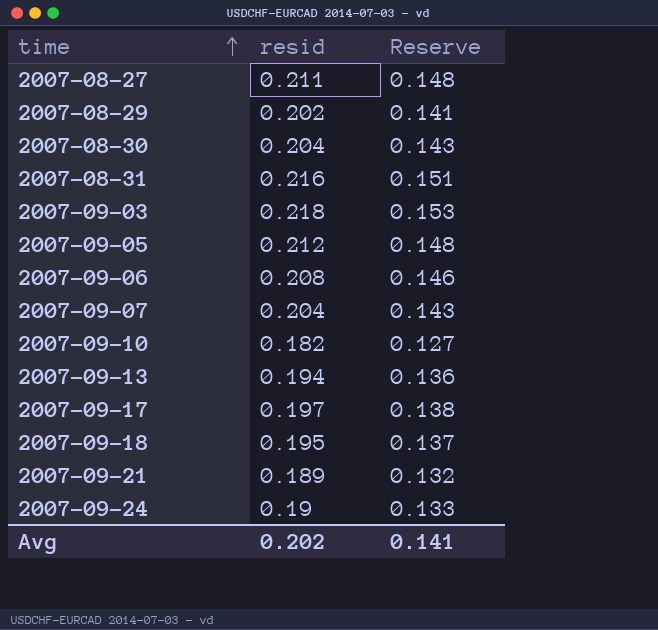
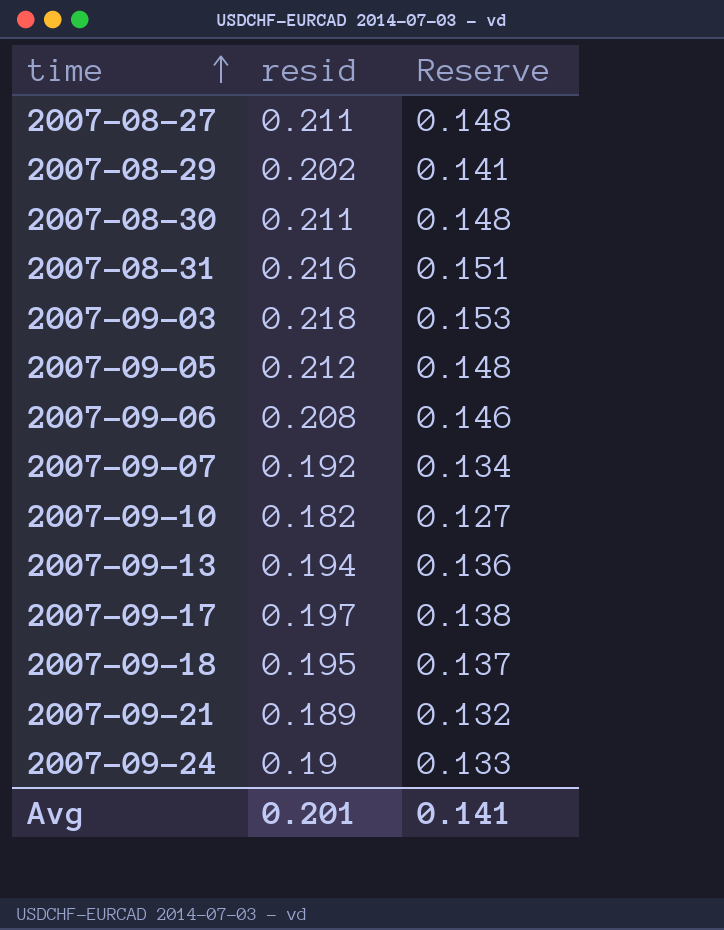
2007-08-30 | resid: 0.204 -> 0.211
2007-08-30 | Reserve: 0.143 -> 0.148
2007-09-07 | resid: 0.204 -> 0.192
2007-09-07 | Reserve: 0.143 -> 0.134
Avg | resid: 0.202 -> 0.201

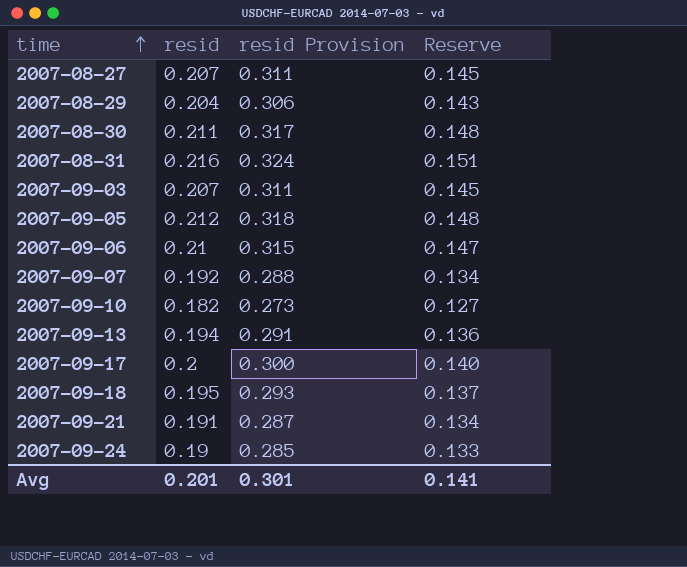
column resid Provision | formula: none -> [resid] * 1.5
2007-08-27 | resid: 0.211 -> 0.207
2007-08-27 | Reserve: 0.148 -> 0.145
2007-08-29 | resid: 0.202 -> 0.204
2007-08-29 | Reserve: 0.141 -> 0.143
2007-09-03 | resid: 0.218 -> 0.207
2007-09-03 | Reserve: 0.153 -> 0.145
2007-09-06 | resid: 0.208 -> 0.21
2007-09-06 | Reserve: 0.146 -> 0.147
2007-09-17 | resid: 0.197 -> 0.2
2007-09-17 | Reserve: 0.138 -> 0.140
2007-09-21 | resid: 0.189 -> 0.191
2007-09-21 | Reserve: 0.132 -> 0.134

